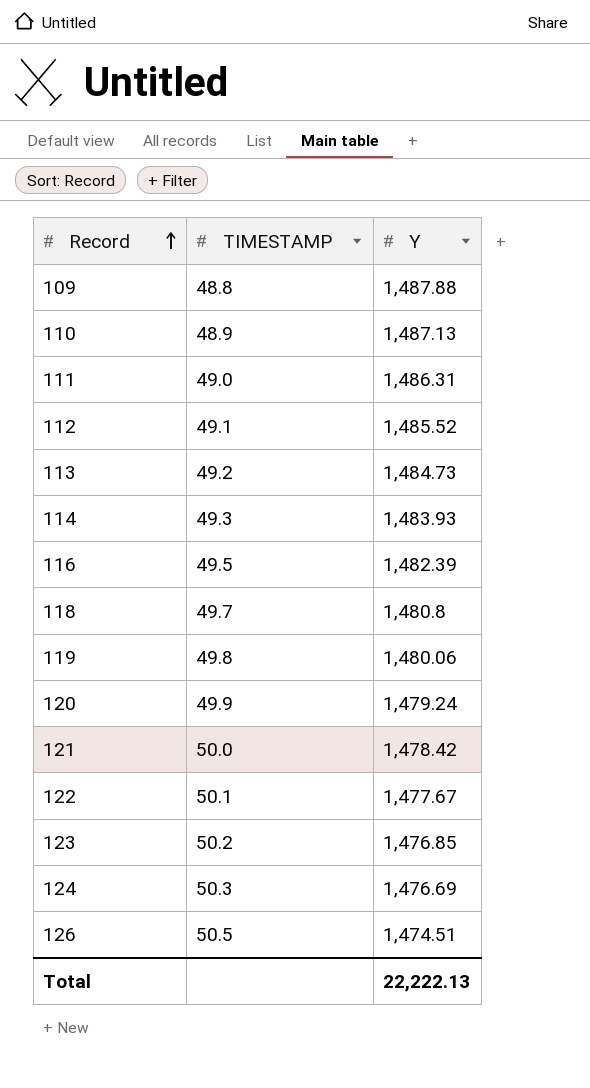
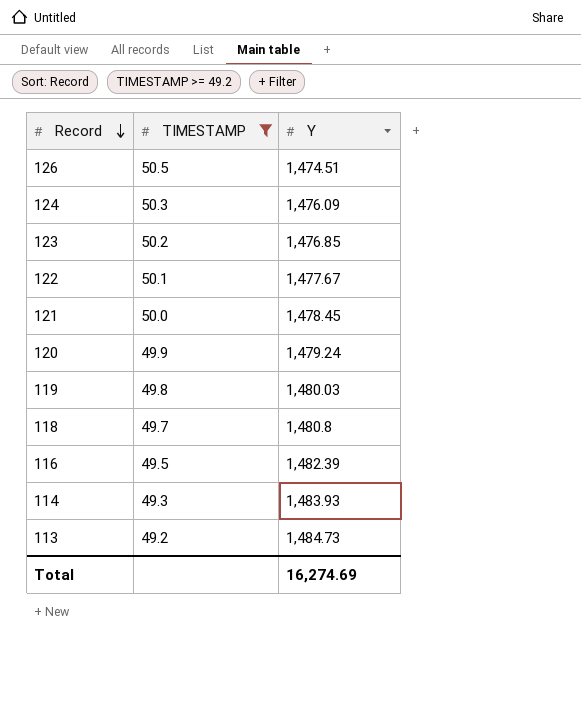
filter: none -> TIMESTAMP >= 49.2
row order: Record ascending -> Record descending
124 | Y: 1,476.69 -> 1,476.09
121 | Y: 1,478.42 -> 1,478.45
119 | Y: 1,480.06 -> 1,480.03
Total | Y: 22,222.13 -> 16,274.69

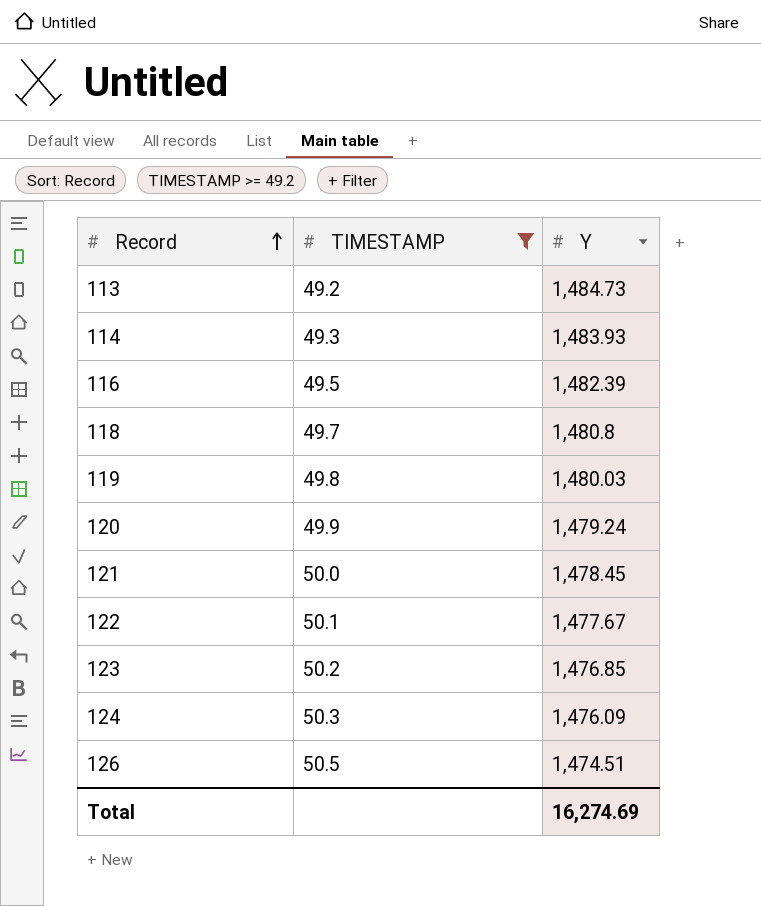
row order: Record descending -> Record ascending

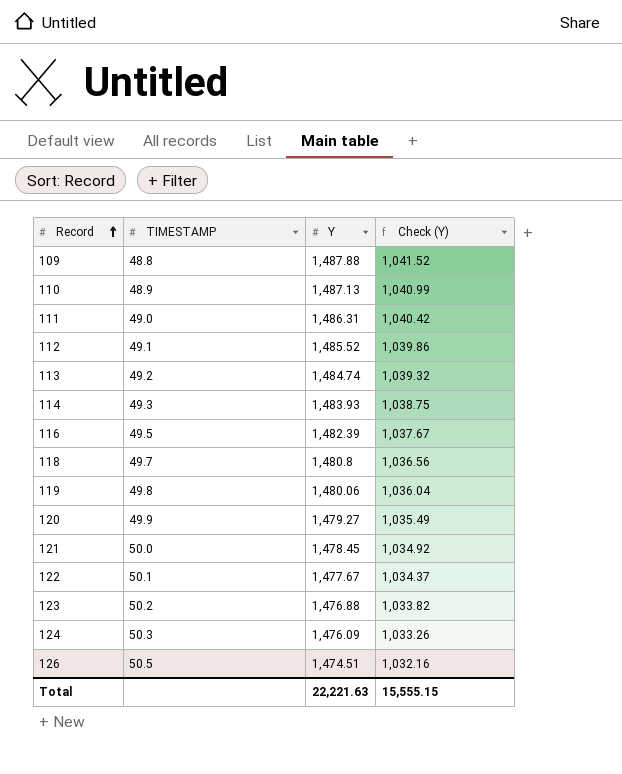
filter: TIMESTAMP >= 49.2 -> none
column Check (Y) | formula: none -> [Y] * 0.7
113 | Y: 1,484.73 -> 1,484.74
119 | Y: 1,480.03 -> 1,480.06
120 | Y: 1,479.24 -> 1,479.27
123 | Y: 1,476.85 -> 1,476.88
Total | Y: 16,274.69 -> 22,221.63

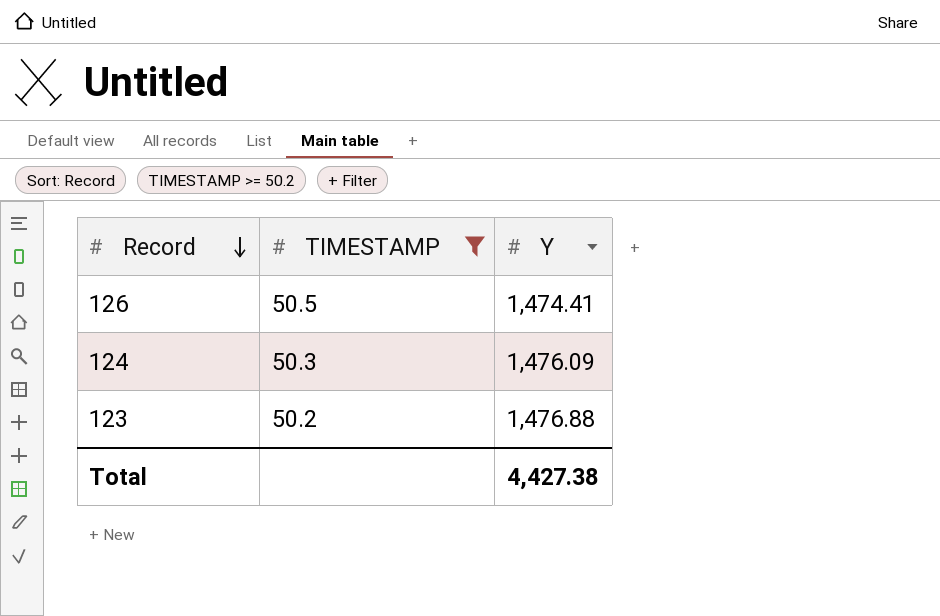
filter: none -> TIMESTAMP >= 50.2
row order: Record ascending -> Record descending
column Check (Y) | formula: [Y] * 0.7 -> none
126 | Y: 1,474.51 -> 1,474.41
Total | Y: 22,221.63 -> 4,427.38

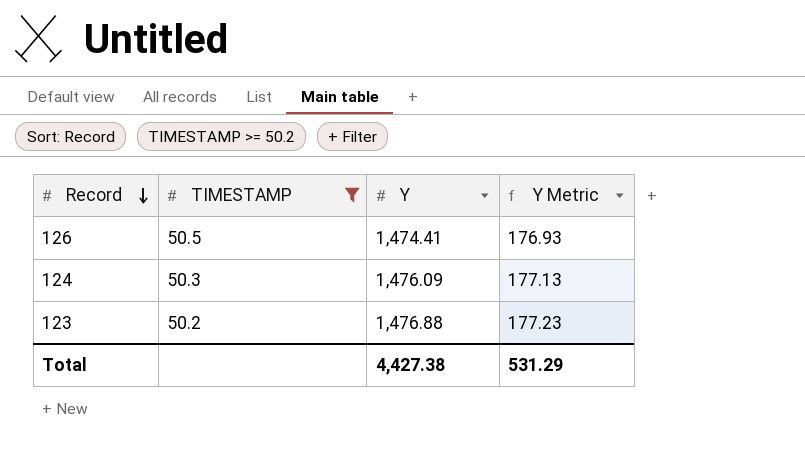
column Y Metric | formula: none -> [Y] * 0.12

